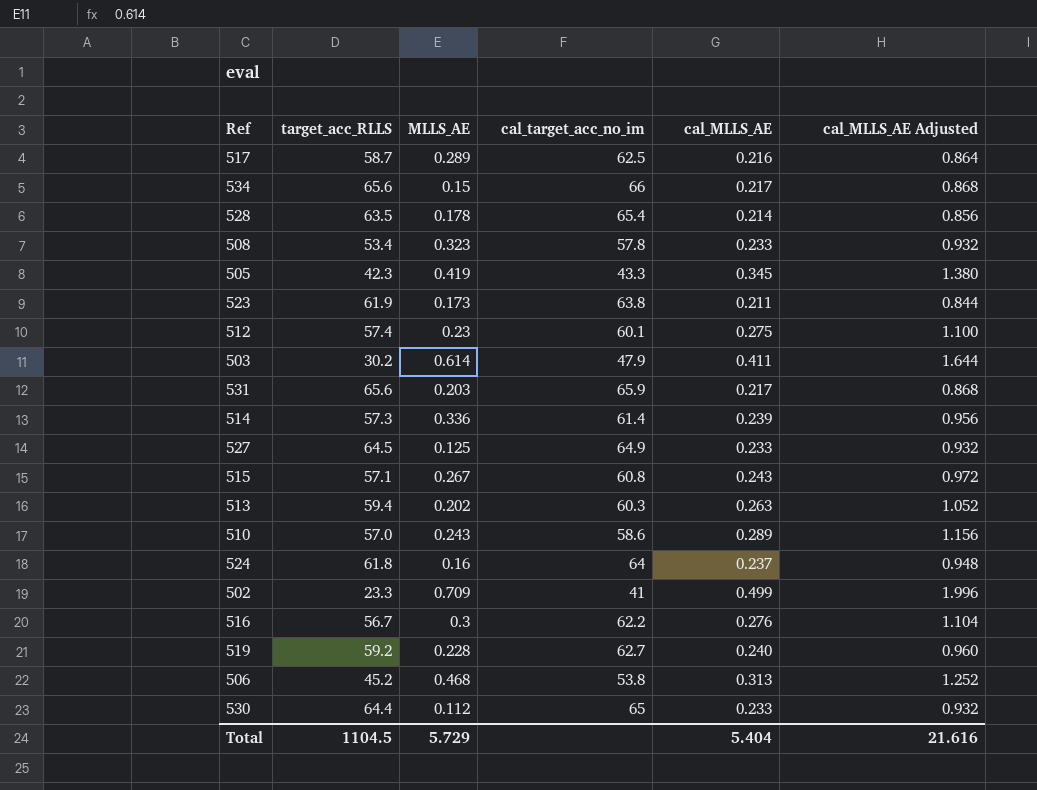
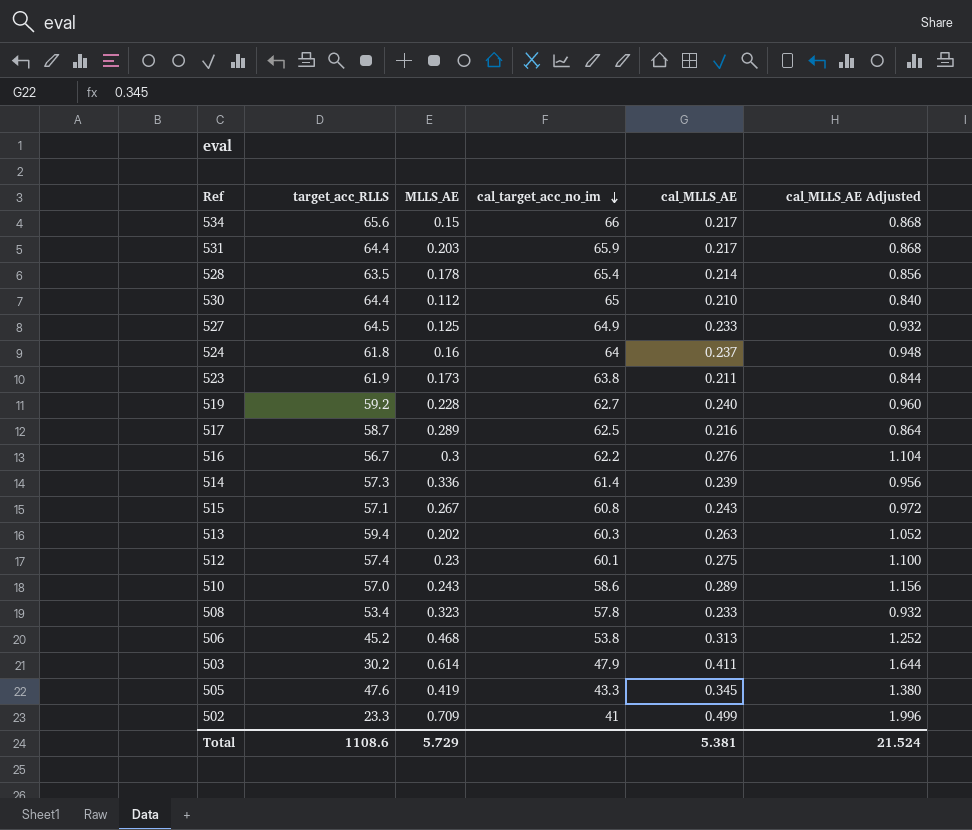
row order: none -> cal_target_acc_no_im descending
531 | target_acc_RLLS: 65.6 -> 64.4
530 | cal_MLLS_AE: 0.233 -> 0.210
530 | cal_MLLS_AE Adjusted: 0.932 -> 0.840
505 | target_acc_RLLS: 42.3 -> 47.6
Total | target_acc_RLLS: 1104.5 -> 1108.6
Total | cal_MLLS_AE: 5.404 -> 5.381
Total | cal_MLLS_AE Adjusted: 21.616 -> 21.524

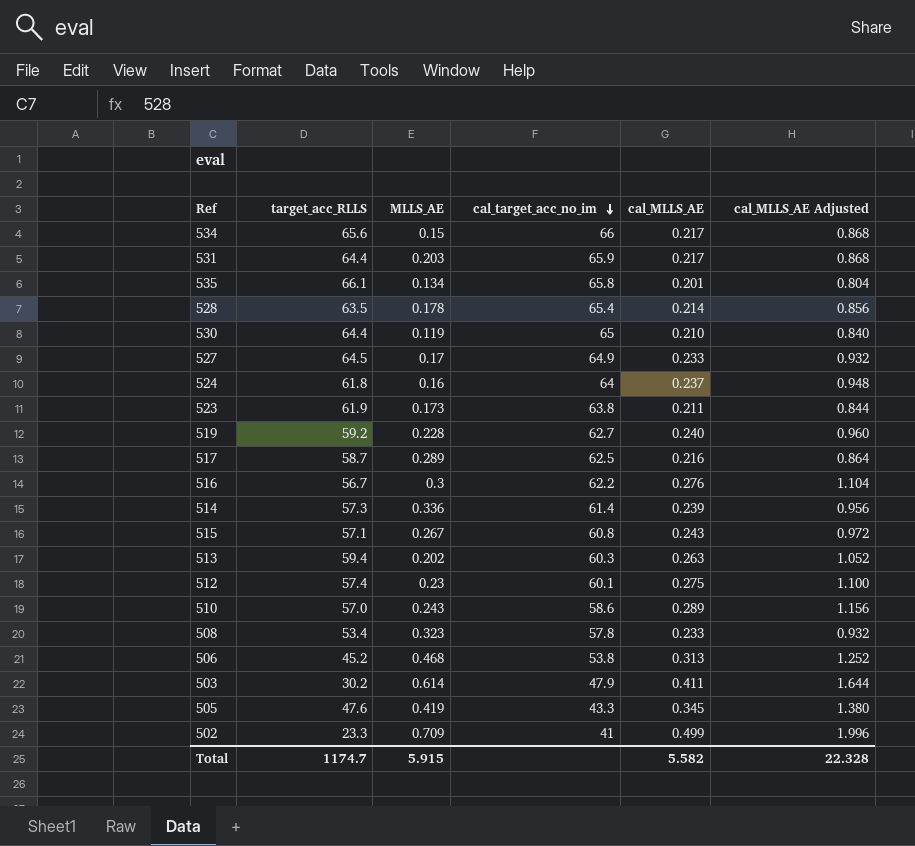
row 535: none -> 66.1 | 0.134 | 65.8 | 0.201 | 0.804
530 | MLLS_AE: 0.112 -> 0.119
527 | MLLS_AE: 0.125 -> 0.17
Total | target_acc_RLLS: 1108.6 -> 1174.7
Total | MLLS_AE: 5.729 -> 5.915
Total | cal_MLLS_AE: 5.381 -> 5.582
Total | cal_MLLS_AE Adjusted: 21.524 -> 22.328

